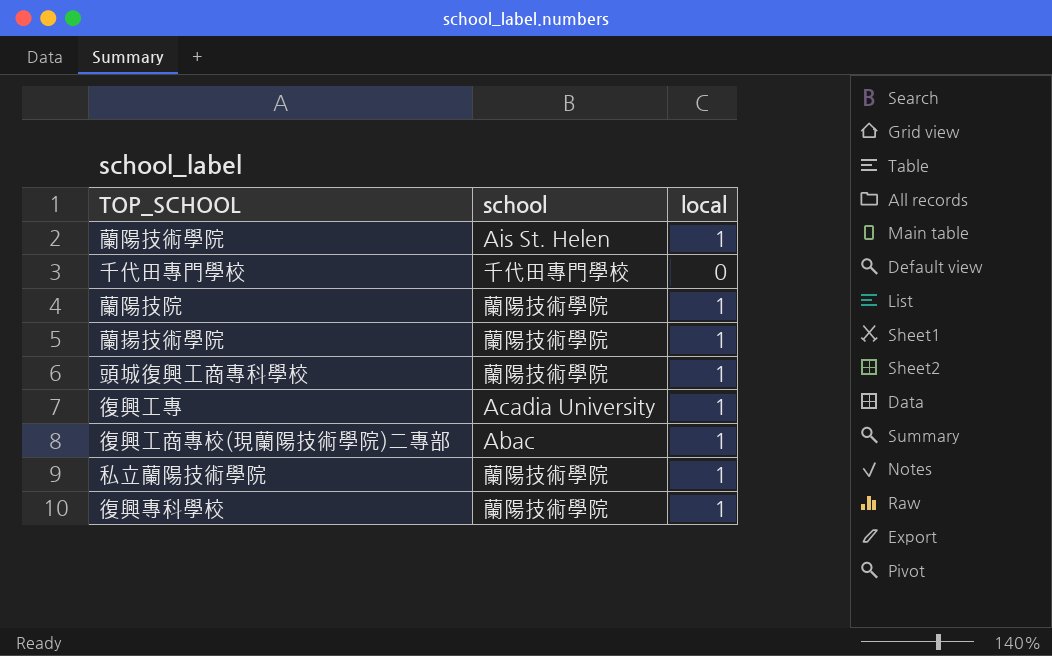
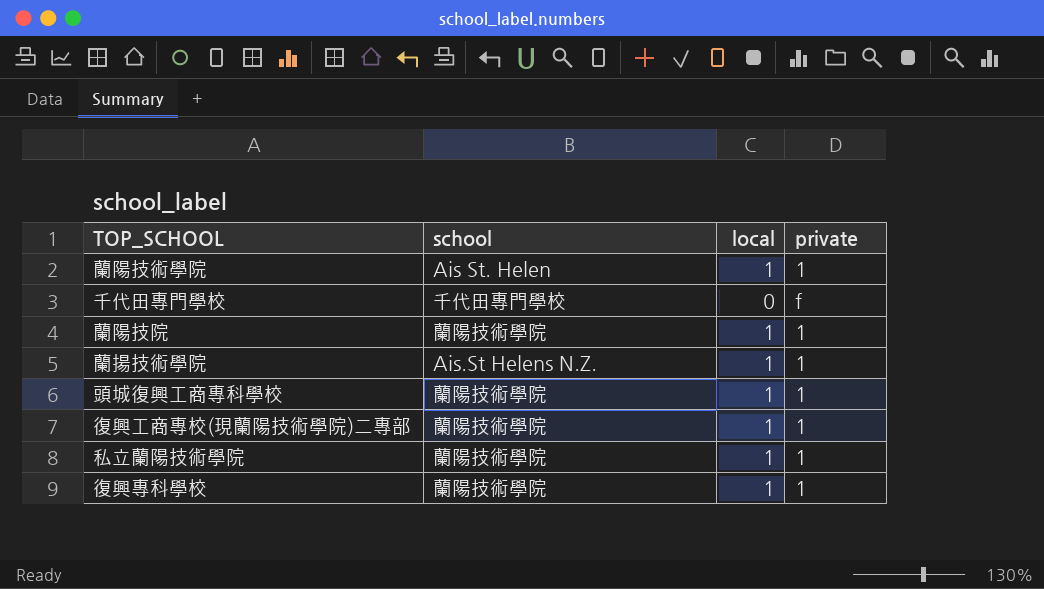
column private | position: none -> 4
row 復興工專: Acadia University | 1 -> none
蘭揚技術學院 | school: 蘭陽技術學院 -> Ais.St Helens N.Z.
復興工商專校(現蘭陽技術學院)二專部 | school: Abac -> 蘭陽技術學院

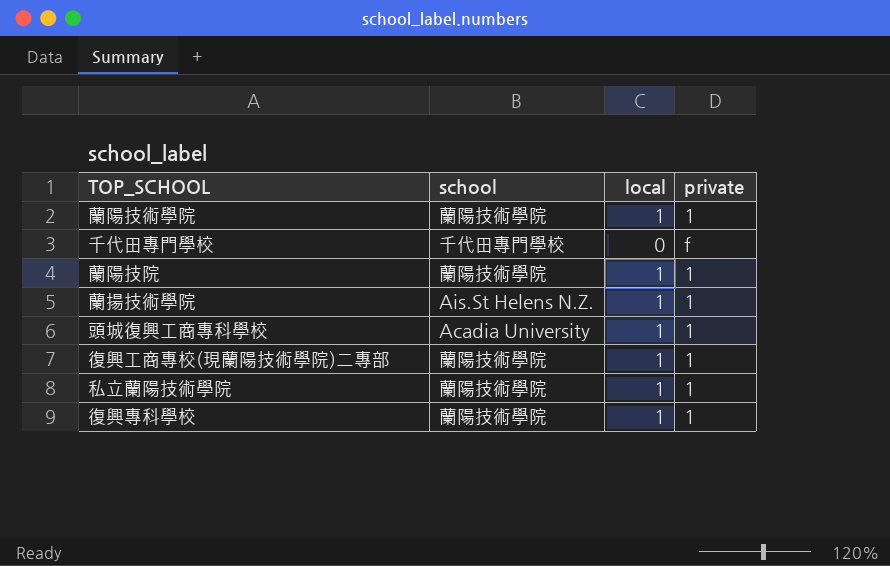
蘭陽技術學院 | school: Ais St. Helen -> 蘭陽技術學院
頭城復興工商專科學校 | school: 蘭陽技術學院 -> Acadia University

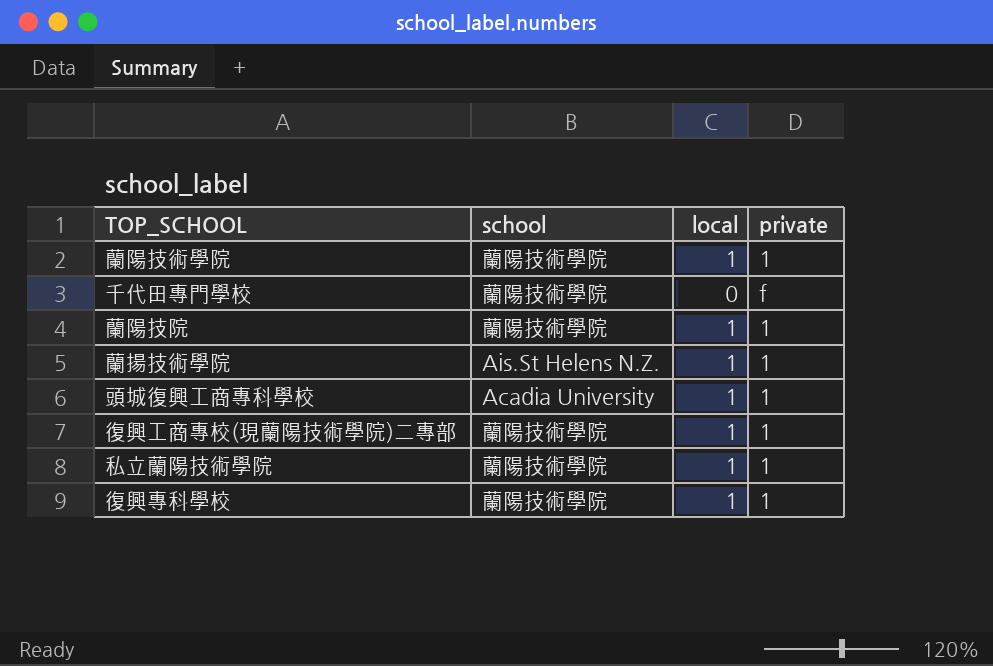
千代田專門學校 | school: 千代田專門學校 -> 蘭陽技術學院

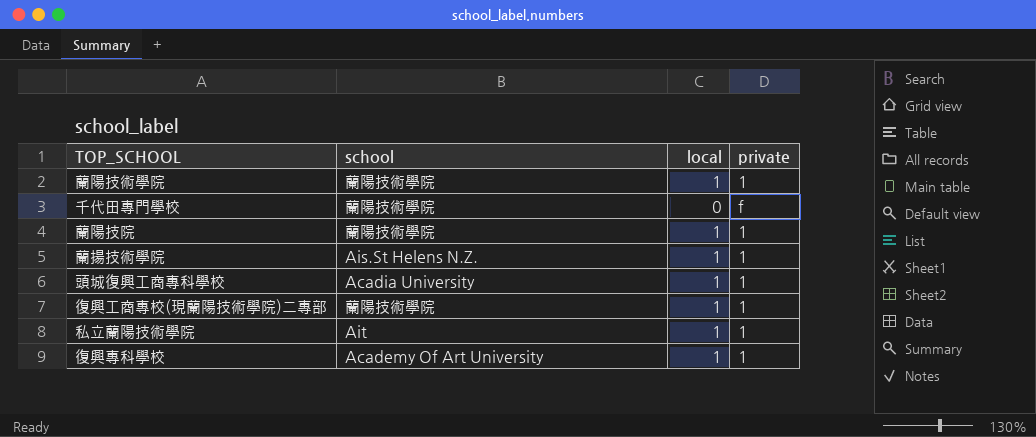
私立蘭陽技術學院 | school: 蘭陽技術學院 -> Ait
復興專科學校 | school: 蘭陽技術學院 -> Academy Of Art University

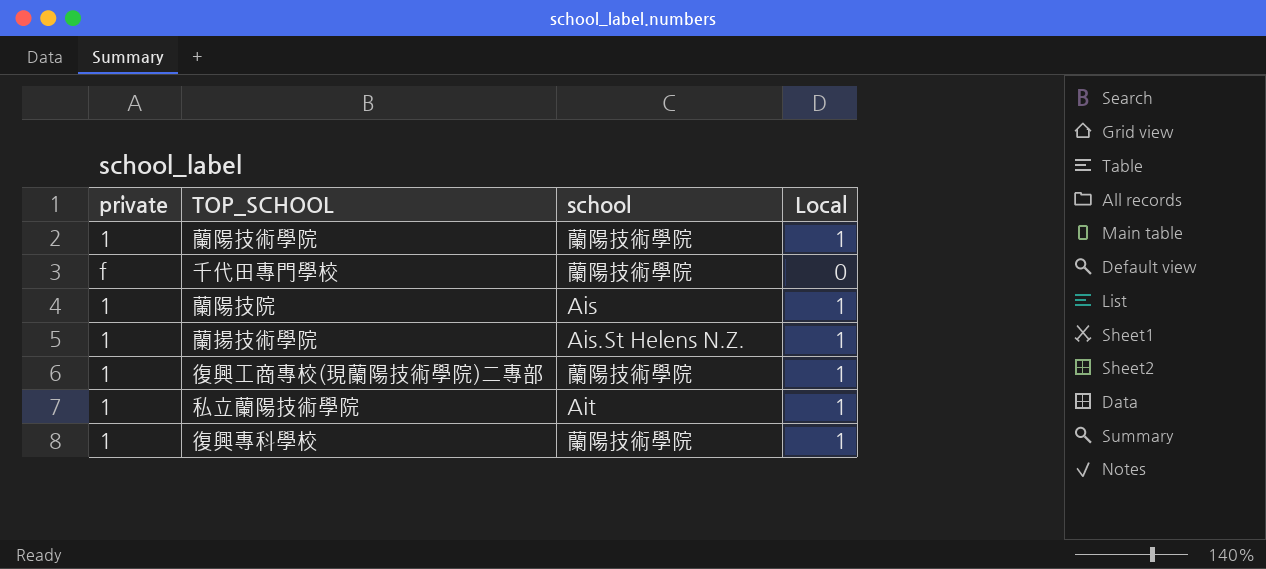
column private | position: 4 -> 1
column name: local -> Local
row 頭城復興工商專科學校: Acadia University | 1 | 1 -> none
蘭陽技院 | school: 蘭陽技術學院 -> Ais
復興專科學校 | school: Academy Of Art University -> 蘭陽技術學院

